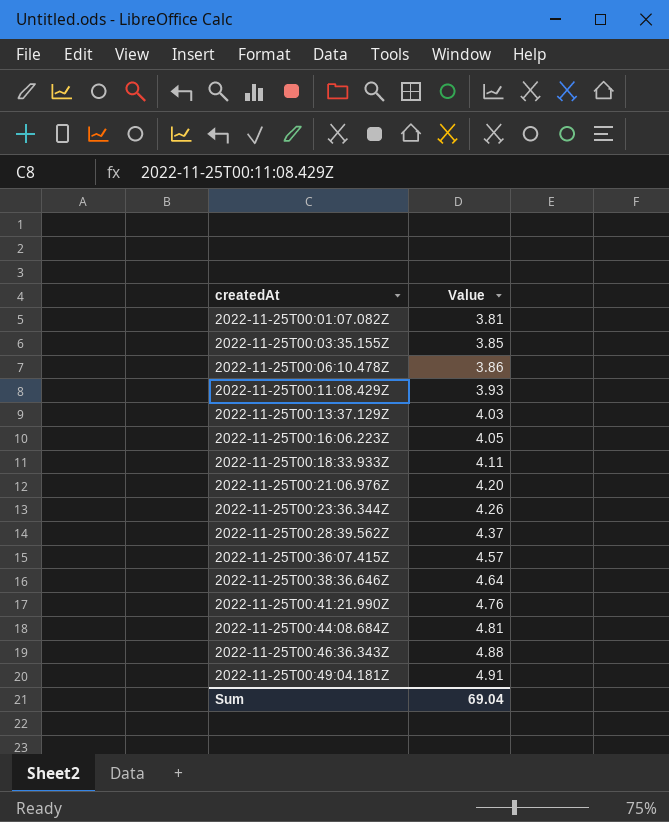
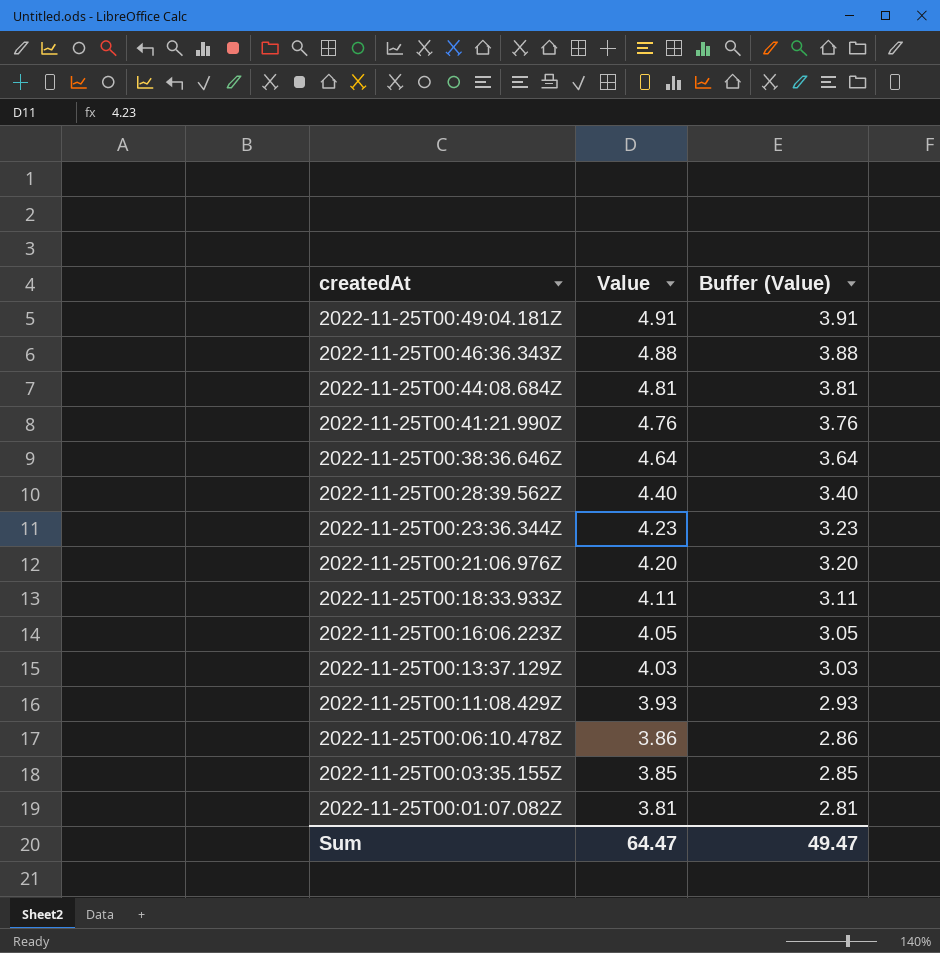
row order: createdAt ascending -> createdAt descending
column Buffer (Value) | formula: none -> [Value] - 1
row 2022-11-25T00:36:07.415Z: 4.57 -> none
2022-11-25T00:28:39.562Z | Value: 4.37 -> 4.40
2022-11-25T00:23:36.344Z | Value: 4.26 -> 4.23
Sum | Value: 69.04 -> 64.47

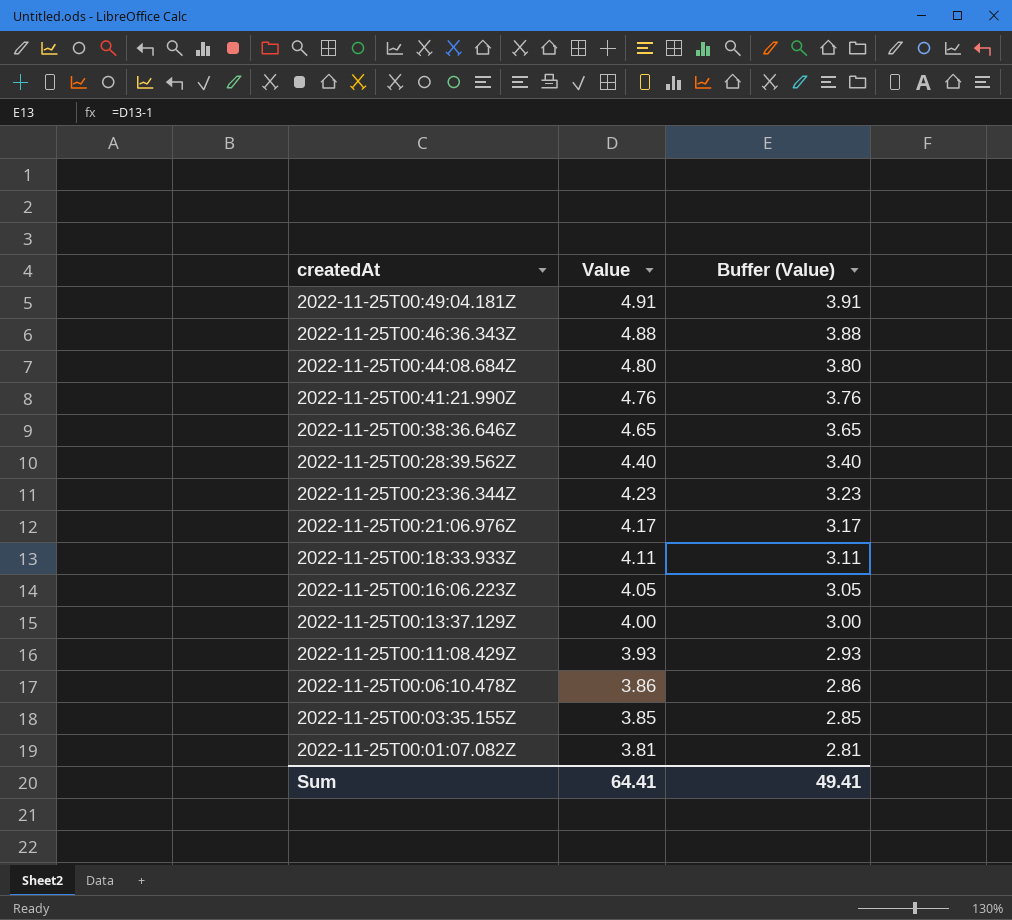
2022-11-25T00:44:08.684Z | Value: 4.81 -> 4.80
2022-11-25T00:44:08.684Z | Buffer (Value): 3.81 -> 3.80
2022-11-25T00:38:36.646Z | Value: 4.64 -> 4.65
2022-11-25T00:38:36.646Z | Buffer (Value): 3.64 -> 3.65
2022-11-25T00:21:06.976Z | Value: 4.20 -> 4.17
2022-11-25T00:21:06.976Z | Buffer (Value): 3.20 -> 3.17
2022-11-25T00:13:37.129Z | Value: 4.03 -> 4.00
2022-11-25T00:13:37.129Z | Buffer (Value): 3.03 -> 3.00
Sum | Value: 64.47 -> 64.41
Sum | Buffer (Value): 49.47 -> 49.41

